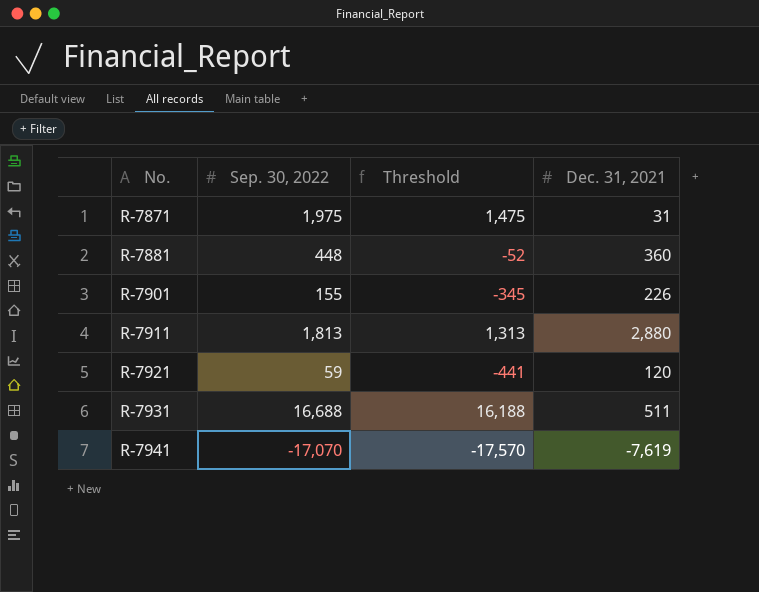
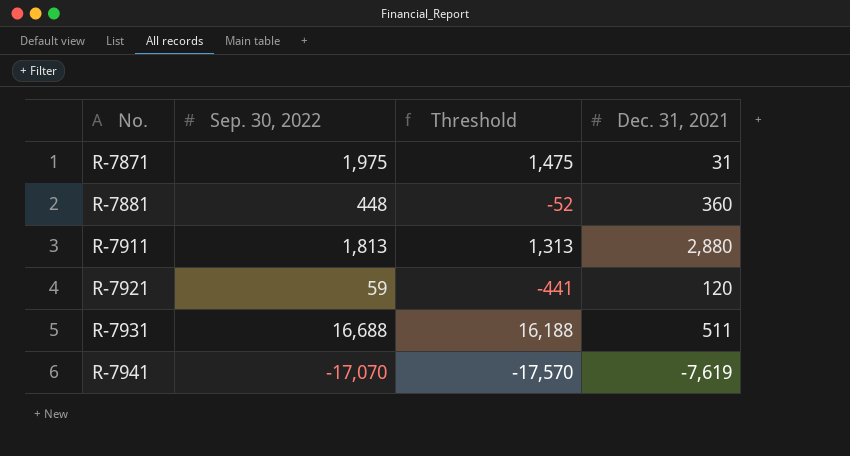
row R-7901: 155 | -345 | 226 -> none

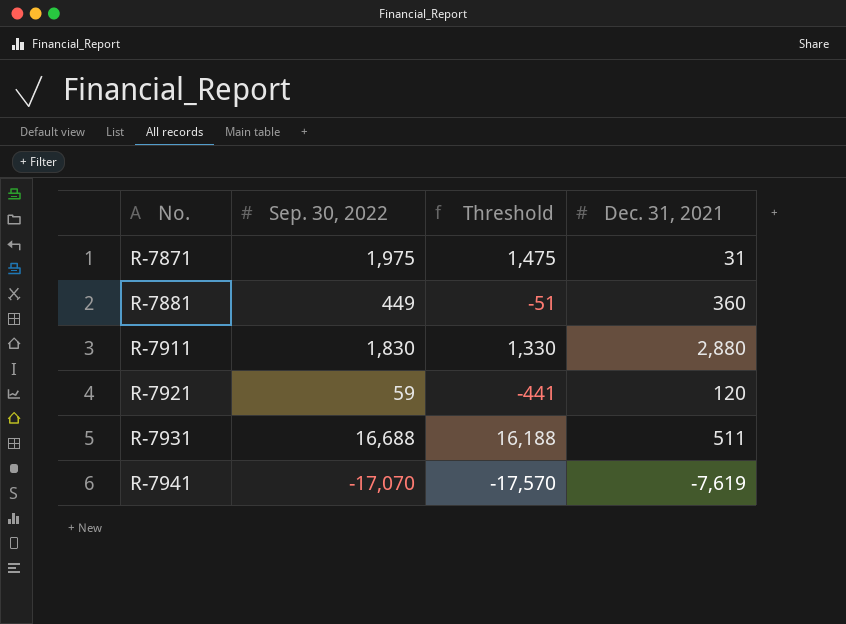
R-7881 | Sep. 30, 2022: 448 -> 449
R-7881 | Threshold: -52 -> -51
R-7911 | Sep. 30, 2022: 1,813 -> 1,830
R-7911 | Threshold: 1,313 -> 1,330

